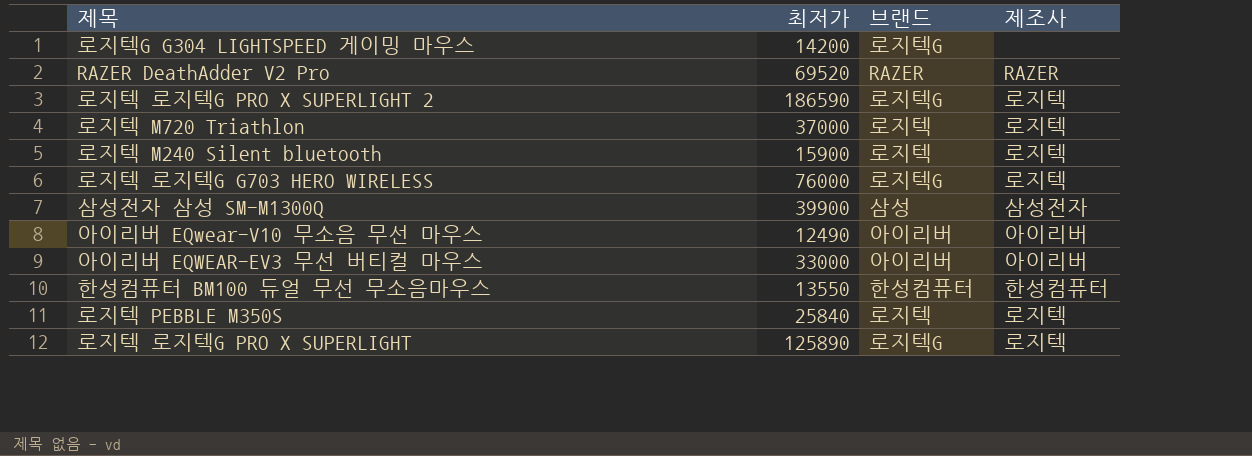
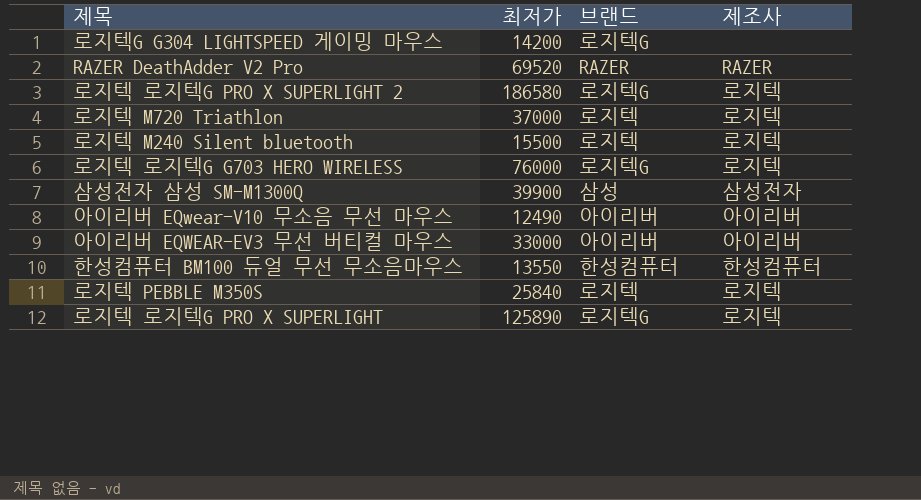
로지텍 로지텍G PRO X SUPERLIGHT 2 | 최저가: 186590 -> 186580
로지텍 M240 Silent bluetooth | 최저가: 15900 -> 15500

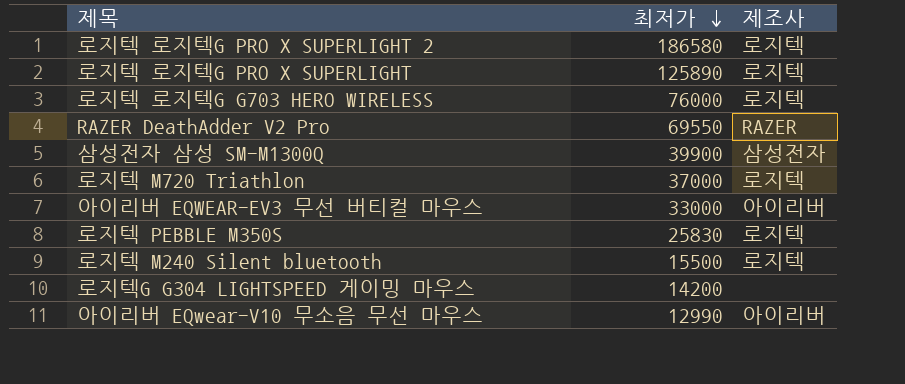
row order: none -> 최저가 descending
column 브랜드 | position: 3 -> none
row 한성컴퓨터 BM100 듀얼 무선 무소음마우스: 13550 | 한성컴퓨터 | 한성컴퓨터 -> none
RAZER DeathAdder V2 Pro | 최저가: 69520 -> 69550
로지텍 PEBBLE M350S | 최저가: 25840 -> 25830
아이리버 EQwear-V10 무소음 무선 마우스 | 최저가: 12490 -> 12990

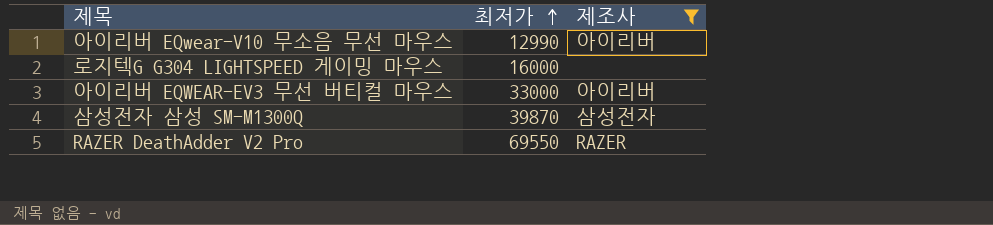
filter: none -> 제조사 != 로지텍
row order: 최저가 descending -> 최저가 ascending
로지텍G G304 LIGHTSPEED 게이밍 마우스 | 최저가: 14200 -> 16000
삼성전자 삼성 SM-M1300Q | 최저가: 39900 -> 39870

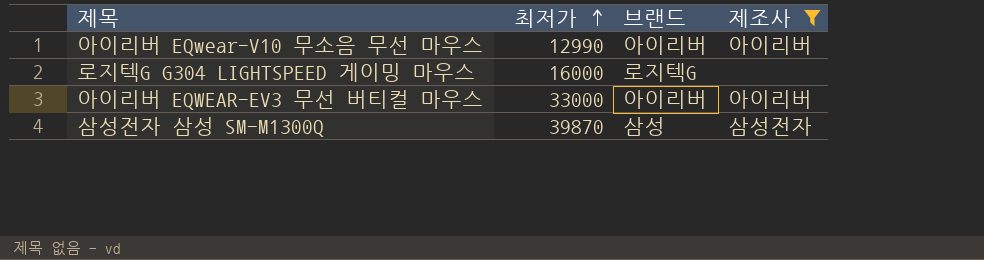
column 브랜드 | position: none -> 3
row RAZER DeathAdder V2 Pro: 69550 | RAZER -> none

